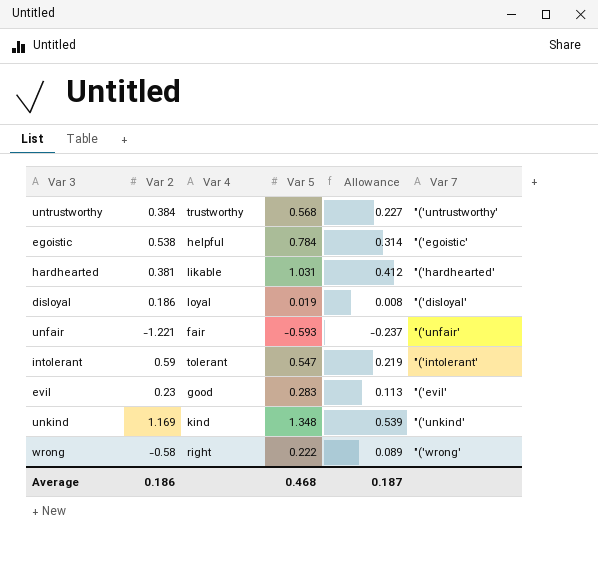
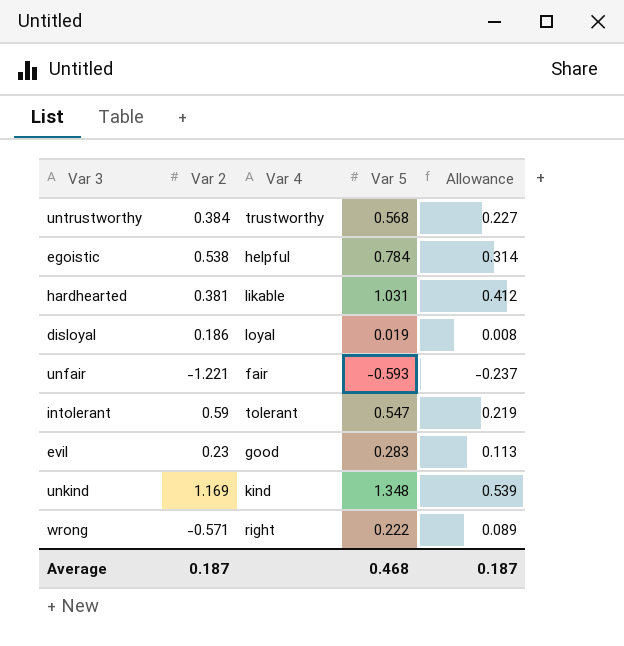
column Var 7 | position: 6 -> none
wrong | Var 2: -0.58 -> -0.571
Average | Var 2: 0.186 -> 0.187

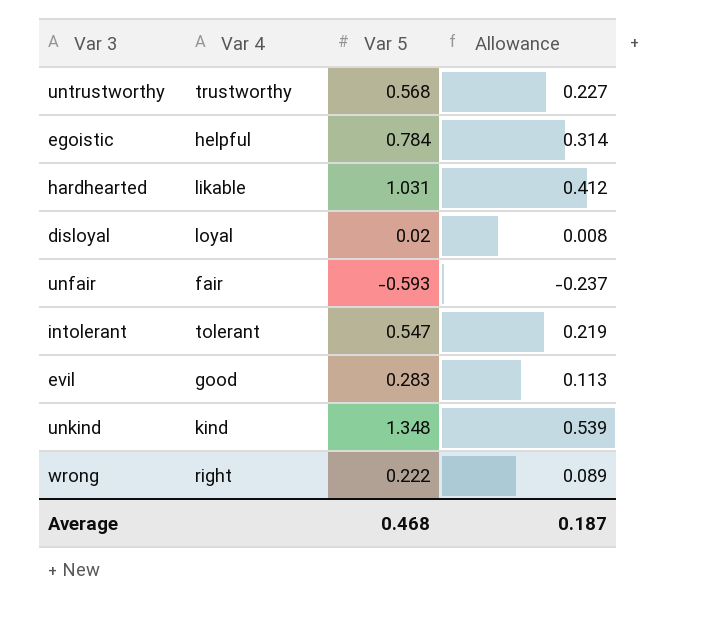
column Var 2 | position: 2 -> none
disloyal | Var 5: 0.019 -> 0.02

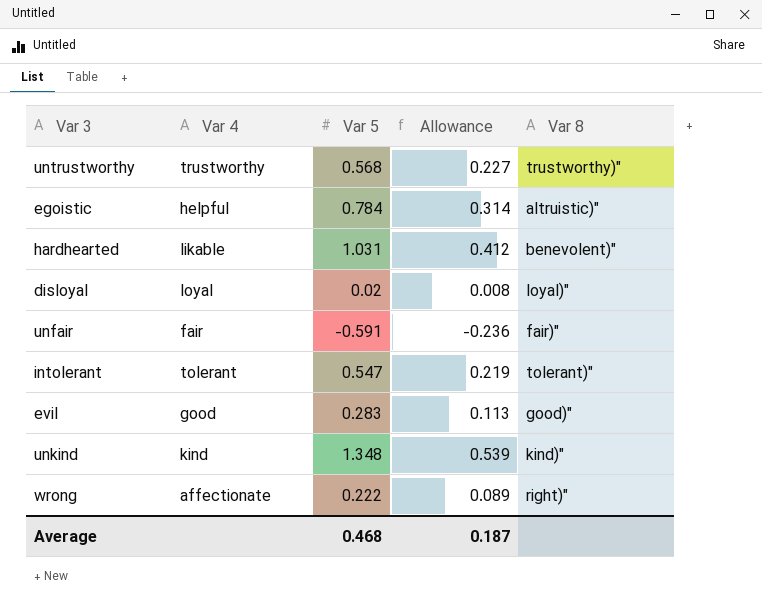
column Var 8 | position: none -> 5
unfair | Var 5: -0.593 -> -0.591
unfair | Allowance: -0.237 -> -0.236
wrong | Var 4: right -> affectionate

